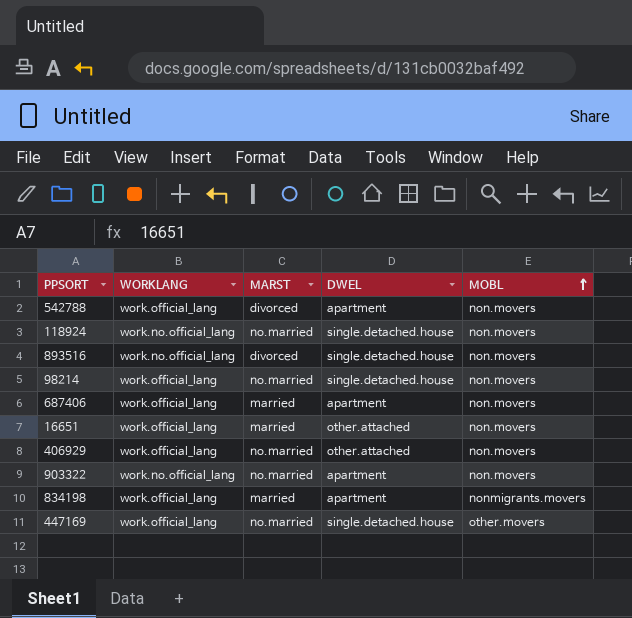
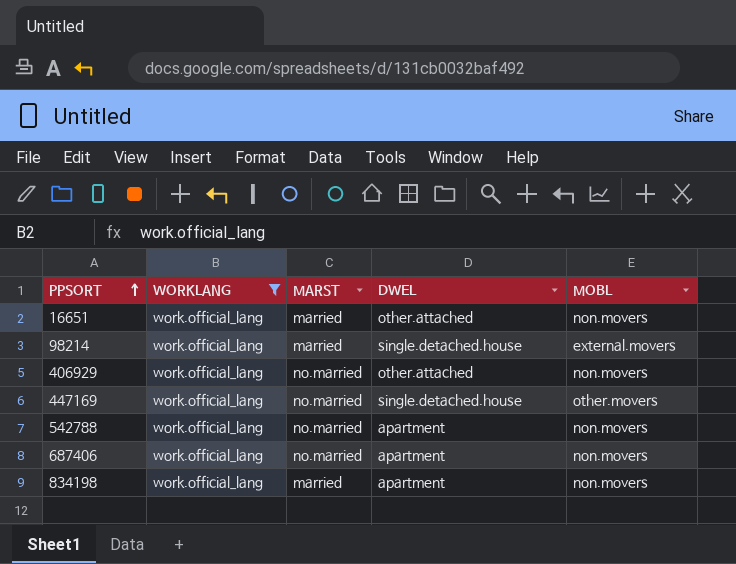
filter: none -> WORKLANG = work.official_lang
row order: MOBL ascending -> PPSORT ascending
98214 | MARST: no.married -> married
98214 | MOBL: non.movers -> external.movers
542788 | MARST: divorced -> no.married
687406 | MARST: married -> no.married
834198 | MOBL: nonmigrants.movers -> non.movers

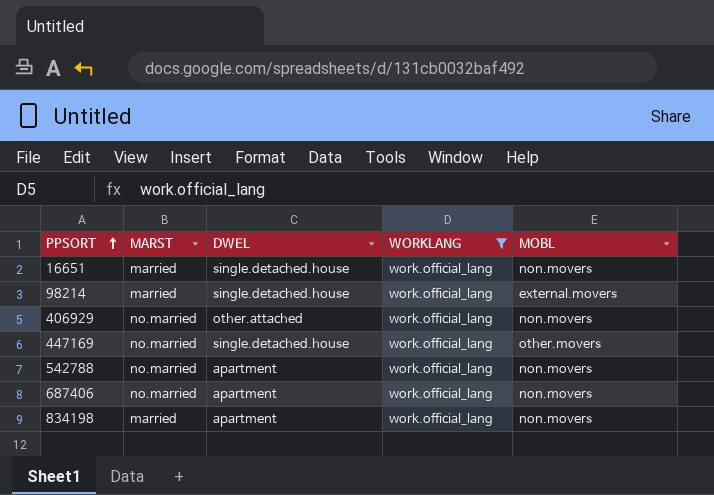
column WORKLANG | position: 2 -> 4
16651 | DWEL: other.attached -> single.detached.house

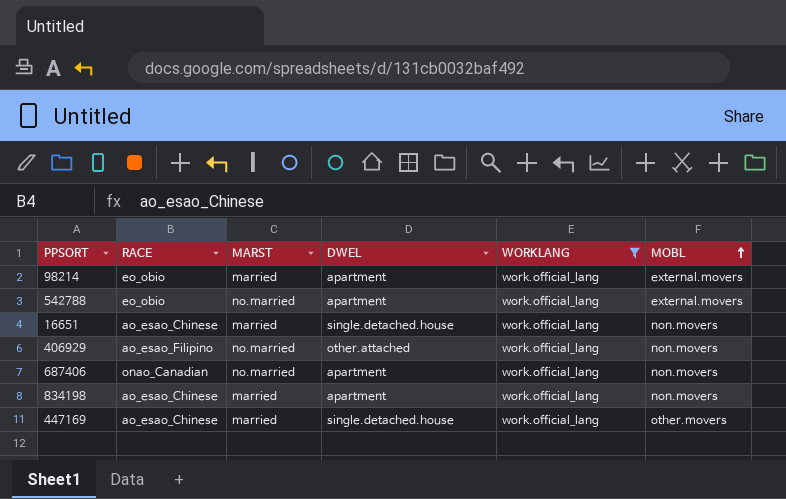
row order: PPSORT ascending -> MOBL ascending
column RACE | position: none -> 2
98214 | DWEL: single.detached.house -> apartment
542788 | MOBL: non.movers -> external.movers
447169 | MARST: no.married -> married

